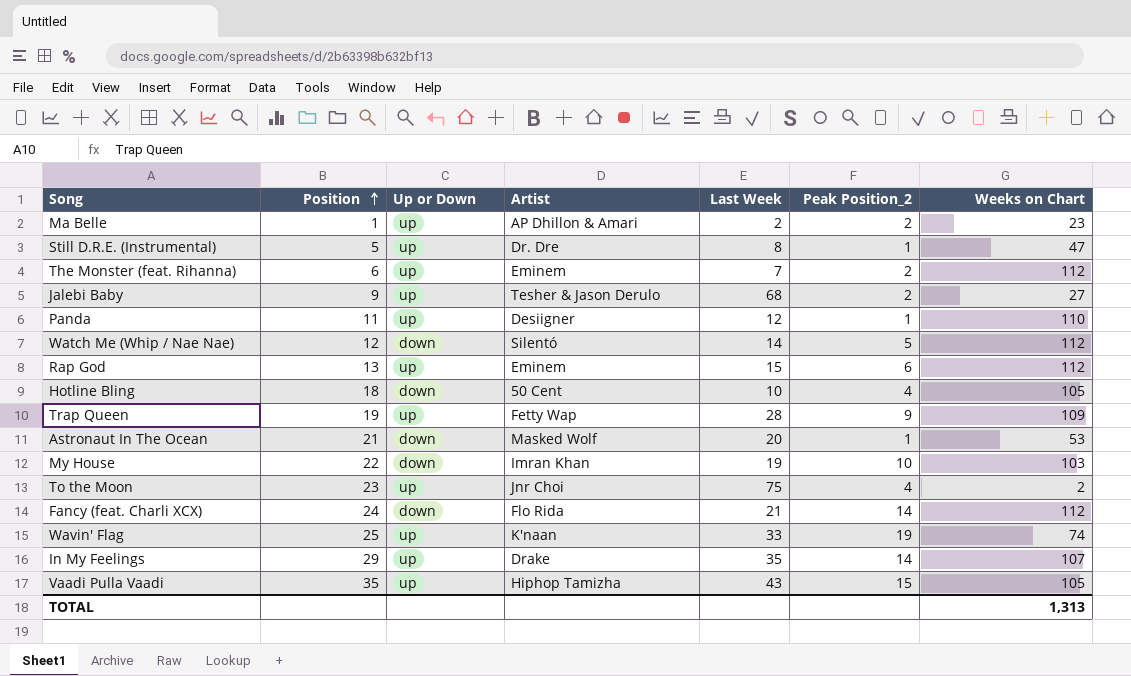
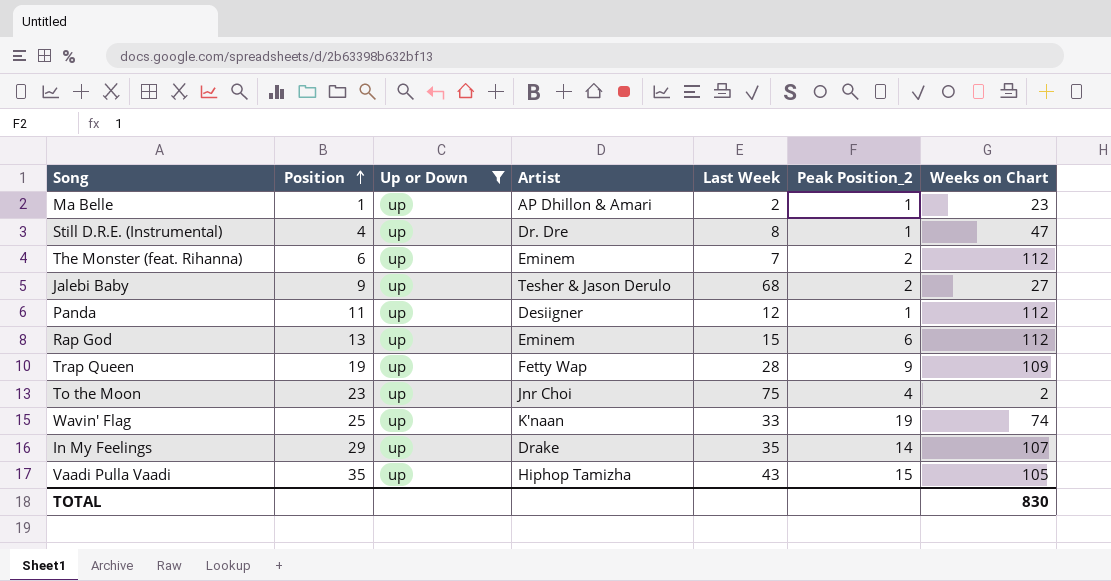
filter: none -> Up or Down = up
Ma Belle | Peak Position_2: 2 -> 1
Still D.R.E. (Instrumental) | Position: 5 -> 4
Panda | Weeks on Chart: 110 -> 112
TOTAL | Weeks on Chart: 1,313 -> 830

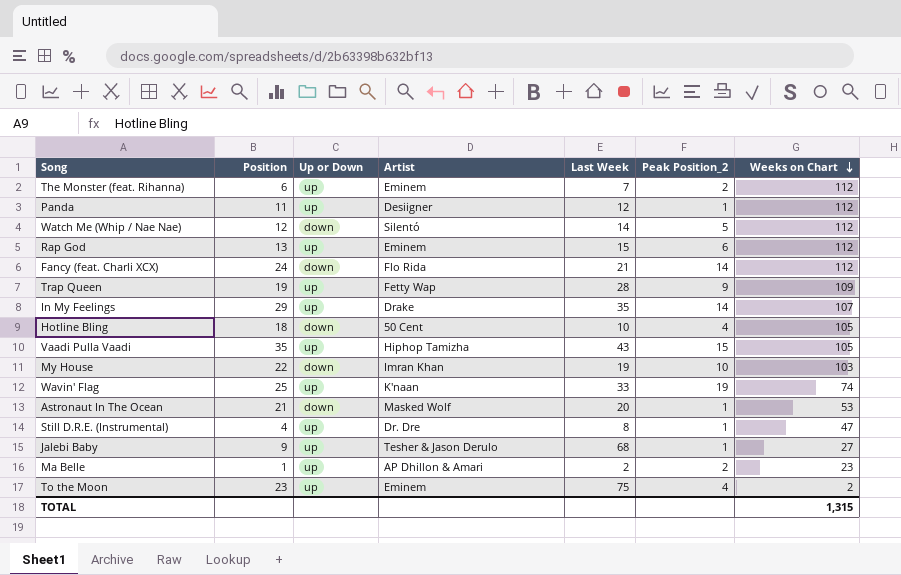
filter: Up or Down = up -> none
row order: Position ascending -> Weeks on Chart descending
Jalebi Baby | Peak Position_2: 2 -> 1
Ma Belle | Peak Position_2: 1 -> 2
To the Moon | Artist: Jnr Choi -> Eminem
TOTAL | Weeks on Chart: 830 -> 1,315

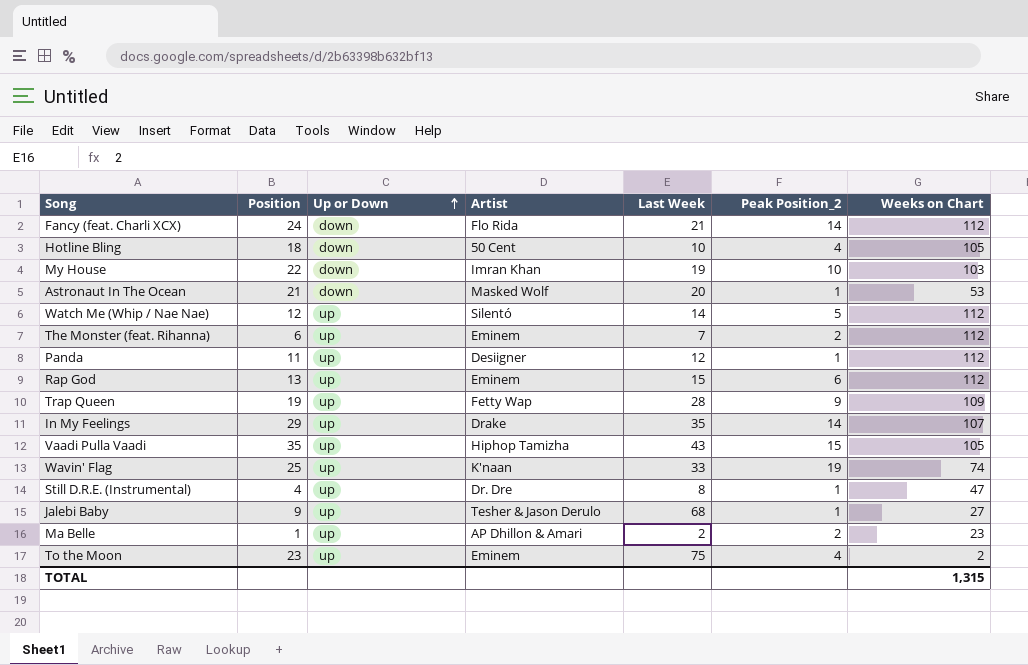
row order: Weeks on Chart descending -> Up or Down ascending
Watch Me (Whip / Nae Nae) | Up or Down: down -> up

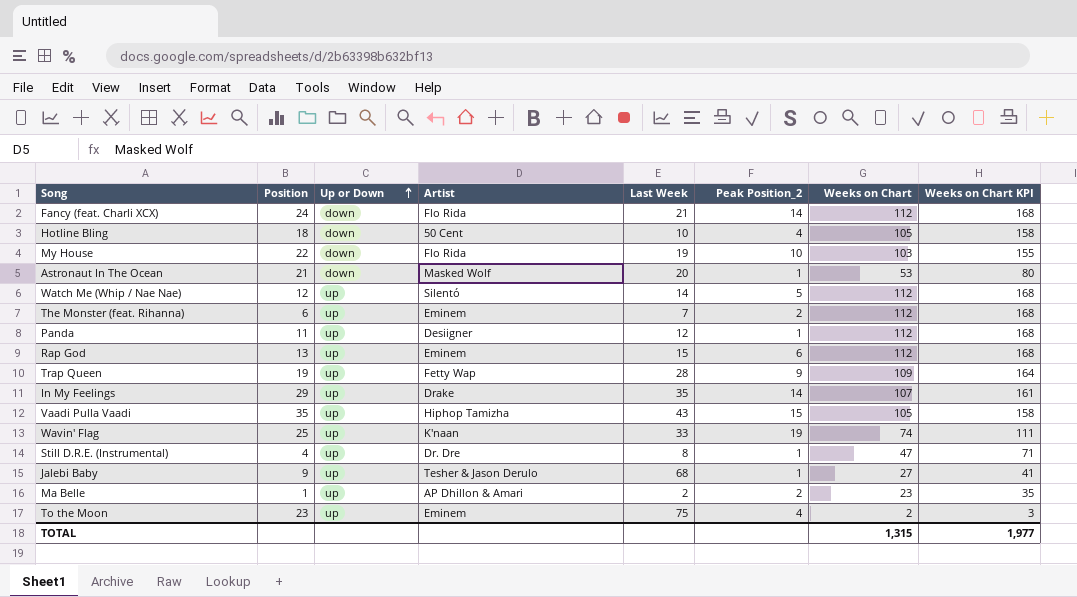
column Weeks on Chart KPI | formula: none -> [Weeks on Chart] * 1.5
My House | Artist: Imran Khan -> Flo Rida

